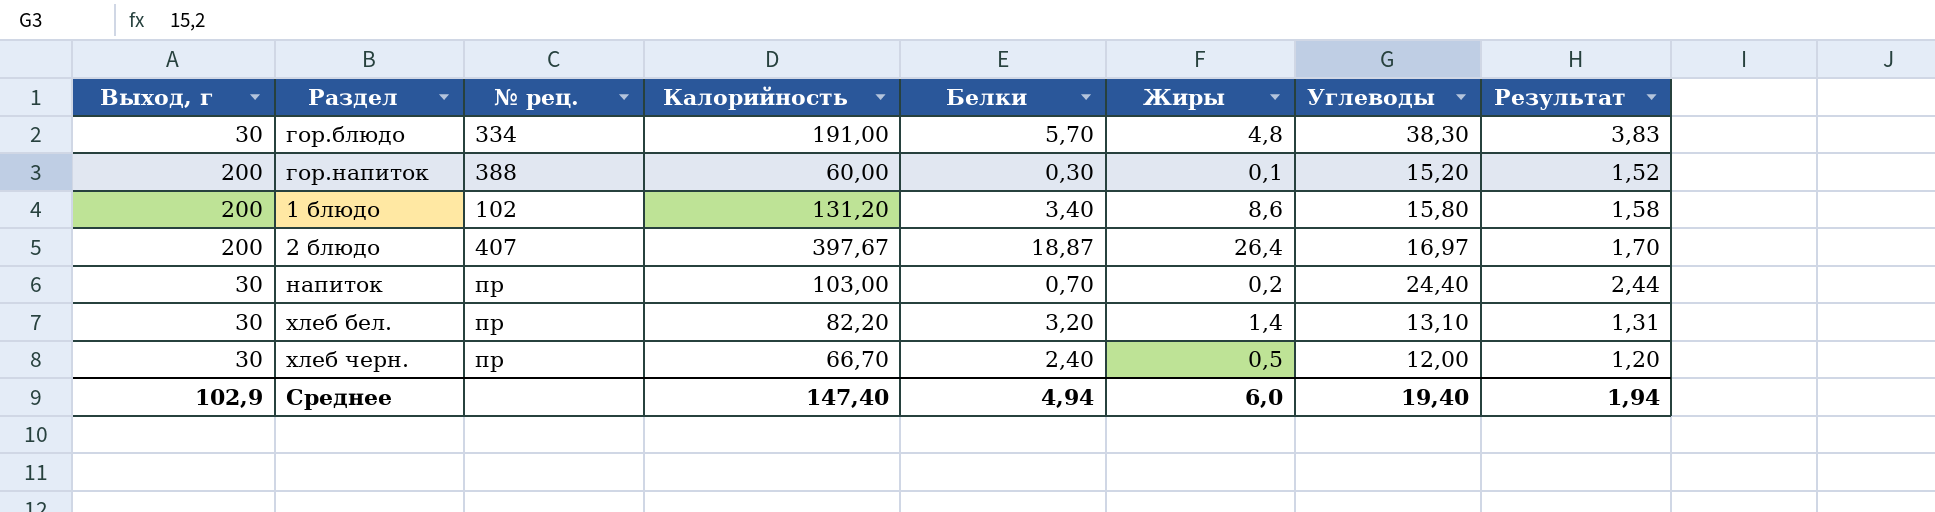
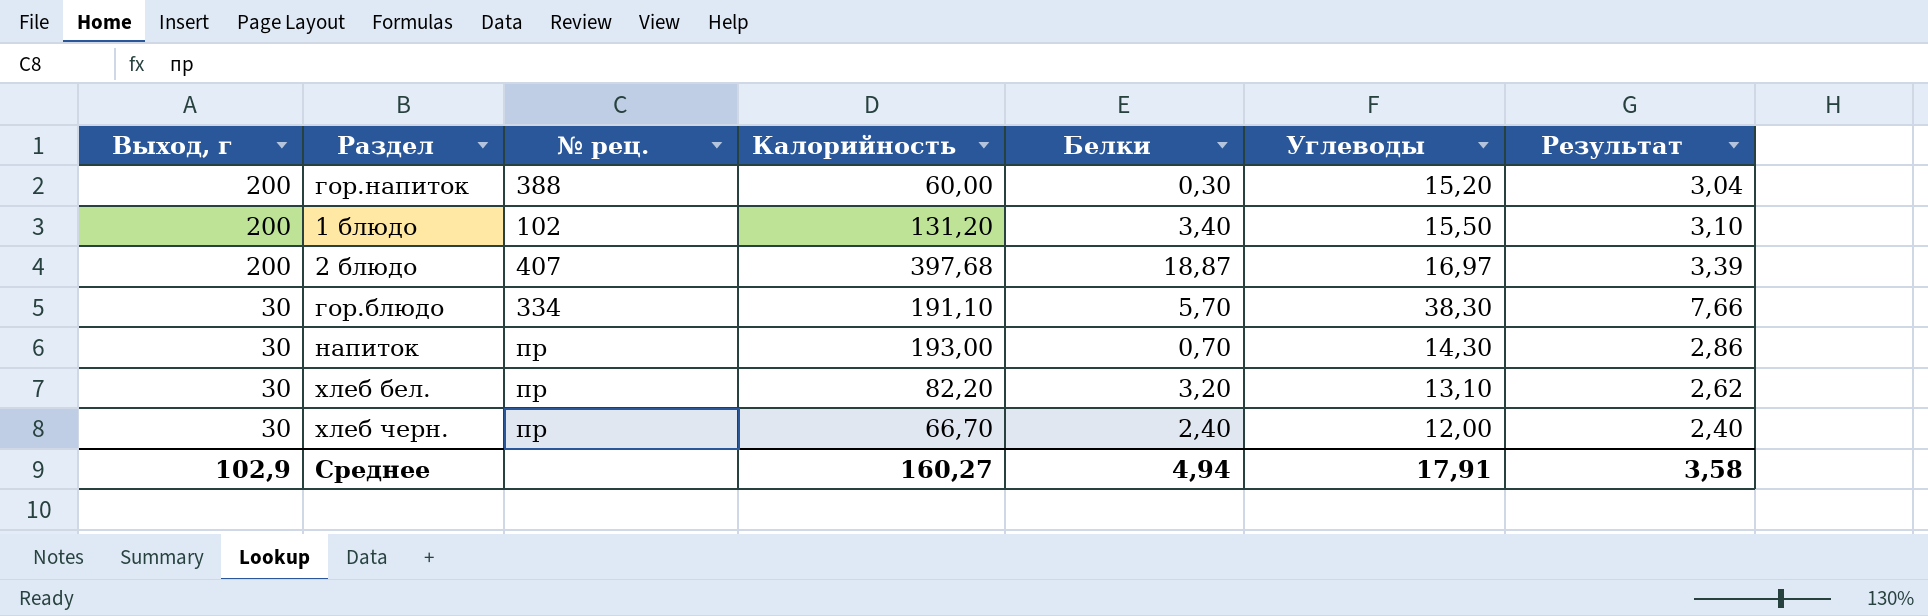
row order: none -> Выход, г descending
column Жиры | position: 6 -> none
column Результат | formula: [Углеводы] * 0,1 -> [Углеводы] * 0,2
1 блюдо | Углеводы: 15,80 -> 15,50
2 блюдо | Калорийность: 397,67 -> 397,68
гор.блюдо | Калорийность: 191,00 -> 191,10
напиток | Калорийность: 103,00 -> 193,00
напиток | Углеводы: 24,40 -> 14,30
Среднее | Калорийность: 147,40 -> 160,27
Среднее | Углеводы: 19,40 -> 17,91
Среднее | Результат: 1,94 -> 3,58

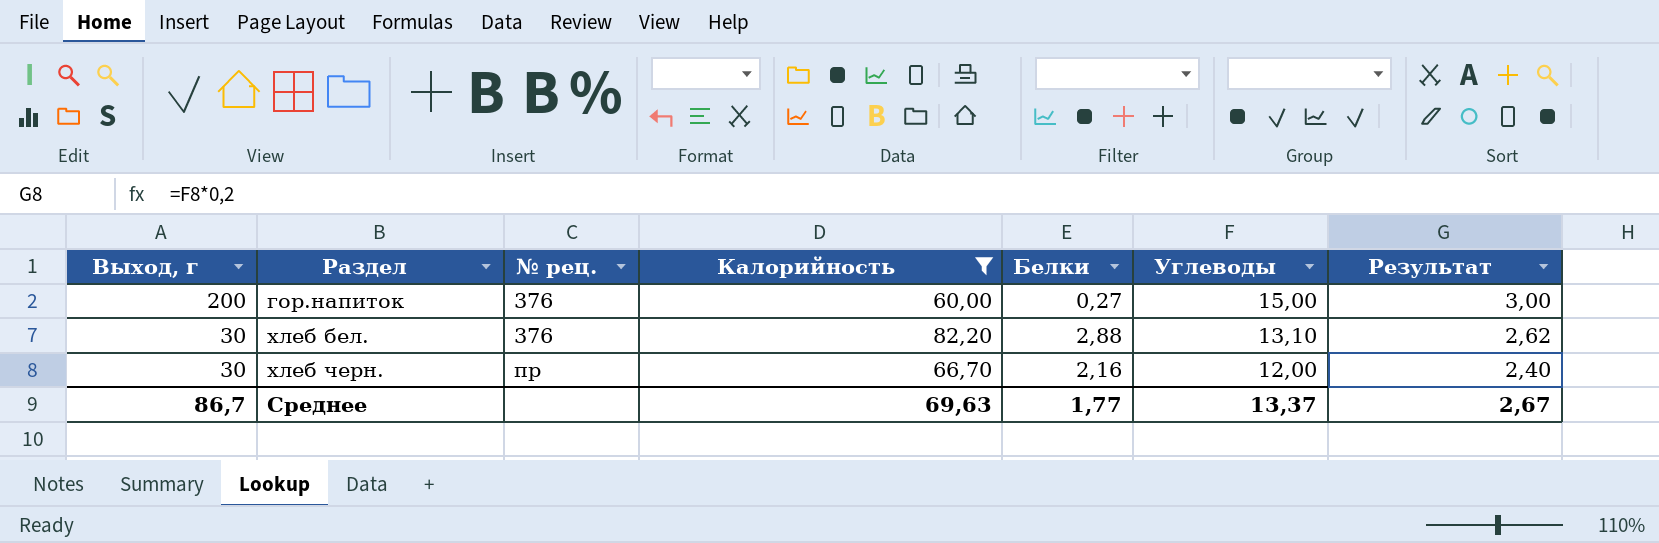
filter: none -> Калорийность <= 82,20
гор.напиток | № рец.: 388 -> 376
гор.напиток | Белки: 0,30 -> 0,27
гор.напиток | Углеводы: 15,20 -> 15,00
гор.напиток | Результат: 3,04 -> 3,00
хлеб бел. | № рец.: пр -> 376
хлеб бел. | Белки: 3,20 -> 2,88
хлеб черн. | Белки: 2,40 -> 2,16
Среднее | Выход, г: 102,9 -> 86,7
Среднее | Калорийность: 160,27 -> 69,63
Среднее | Белки: 4,94 -> 1,77
Среднее | Углеводы: 17,91 -> 13,37
Среднее | Результат: 3,58 -> 2,67

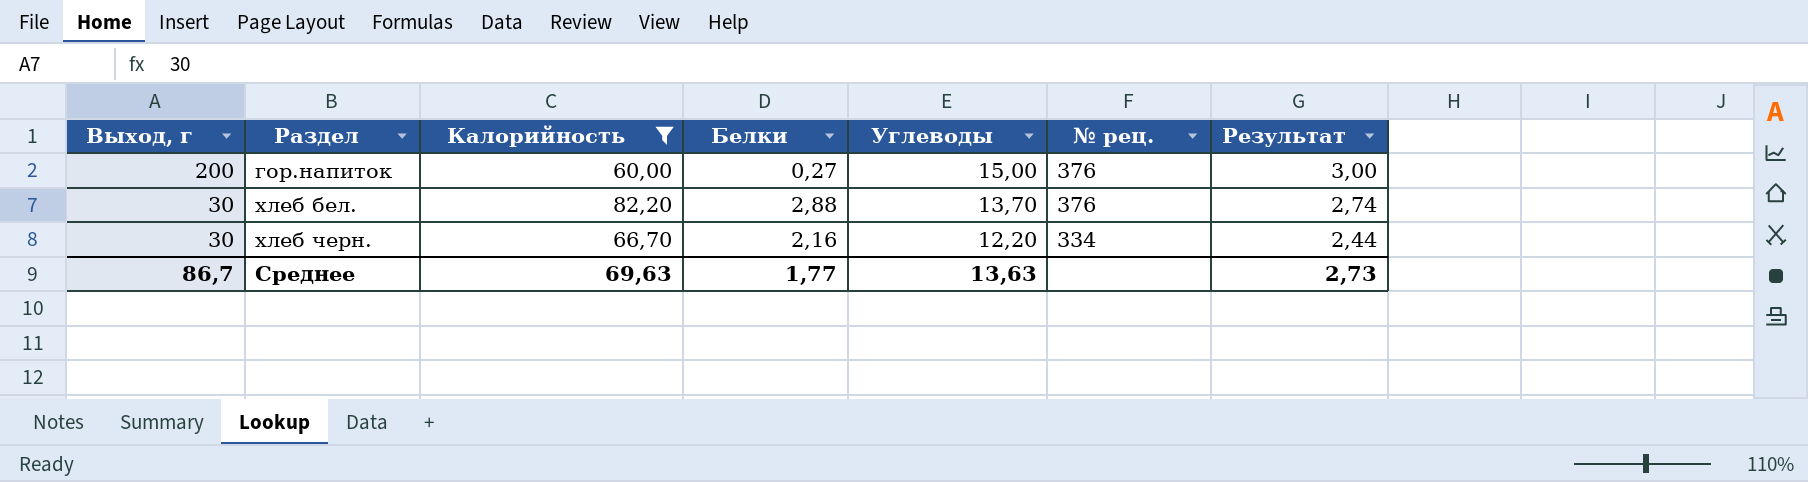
column № рец. | position: 3 -> 6
хлеб бел. | Углеводы: 13,10 -> 13,70
хлеб бел. | Результат: 2,62 -> 2,74
хлеб черн. | Углеводы: 12,00 -> 12,20
хлеб черн. | № рец.: пр -> 334
хлеб черн. | Результат: 2,40 -> 2,44
Среднее | Углеводы: 13,37 -> 13,63
Среднее | Результат: 2,67 -> 2,73

